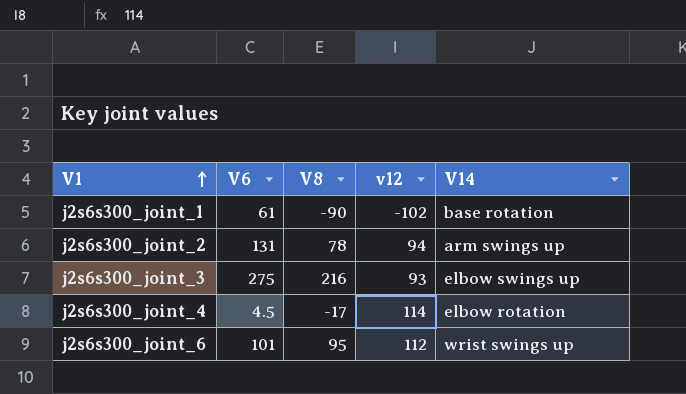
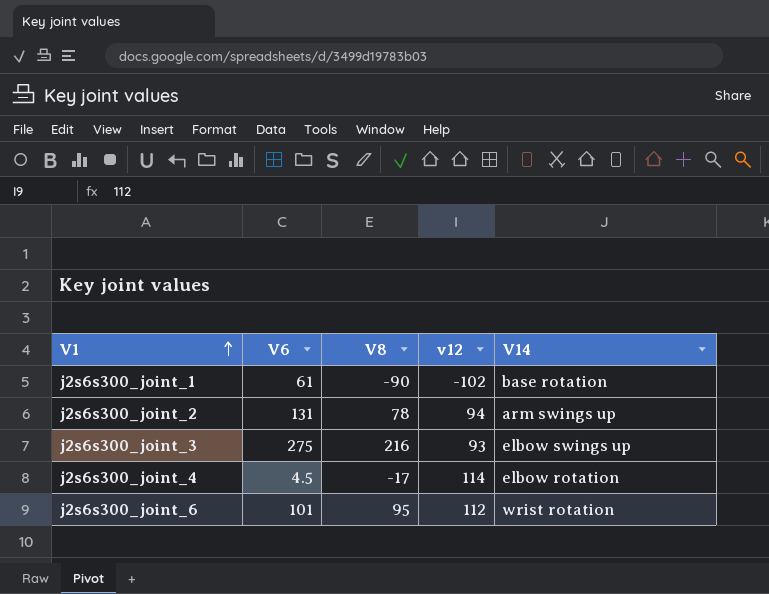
j2s6s300_joint_6 | V14: wrist swings up -> wrist rotation

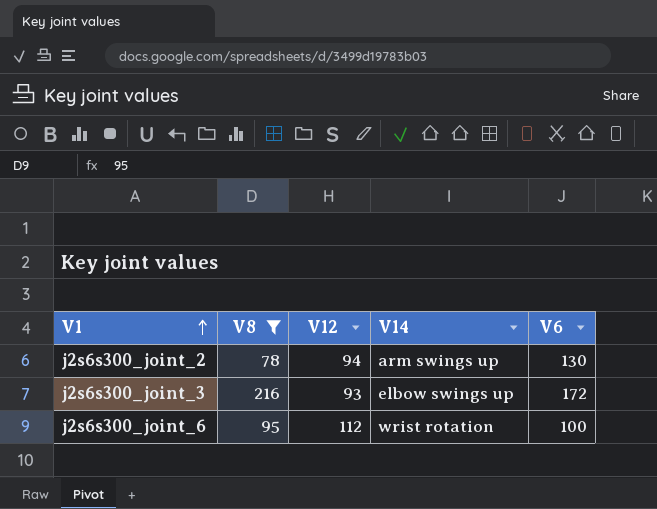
filter: none -> V8 >= 78
column name: v12 -> V12
column V6 | position: 2 -> 5
j2s6s300_joint_2 | V6: 131 -> 130
j2s6s300_joint_3 | V6: 275 -> 172
j2s6s300_joint_6 | V6: 101 -> 100

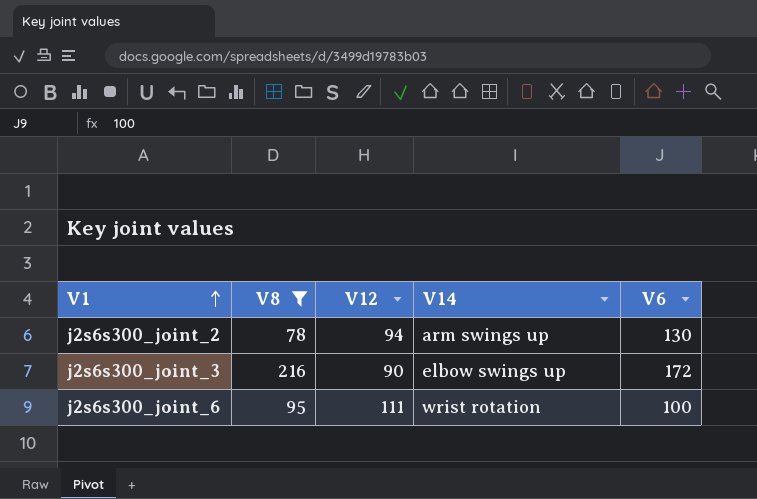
j2s6s300_joint_3 | V12: 93 -> 90
j2s6s300_joint_6 | V12: 112 -> 111

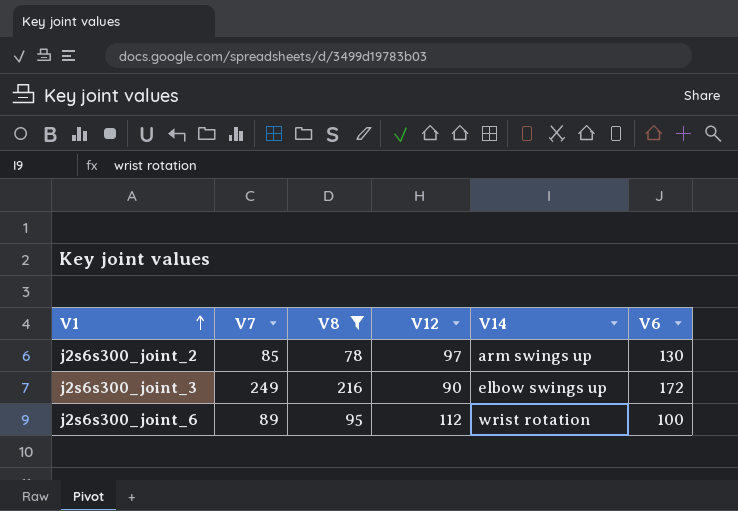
column V7 | position: none -> 2
j2s6s300_joint_2 | V12: 94 -> 97
j2s6s300_joint_6 | V12: 111 -> 112

